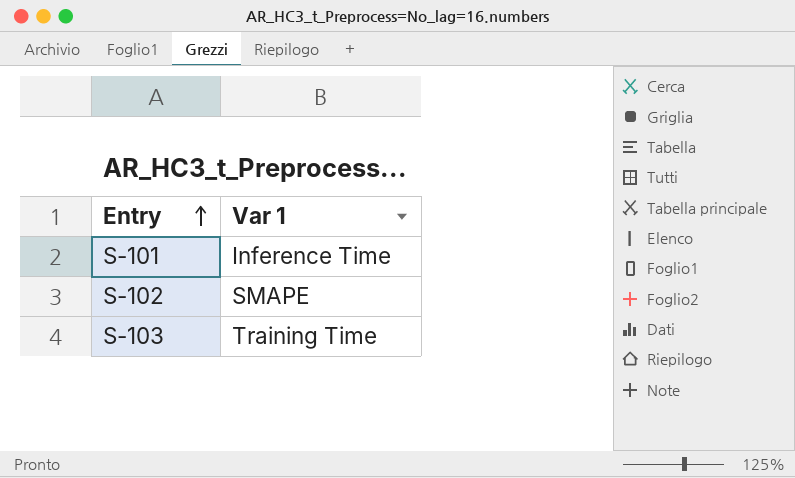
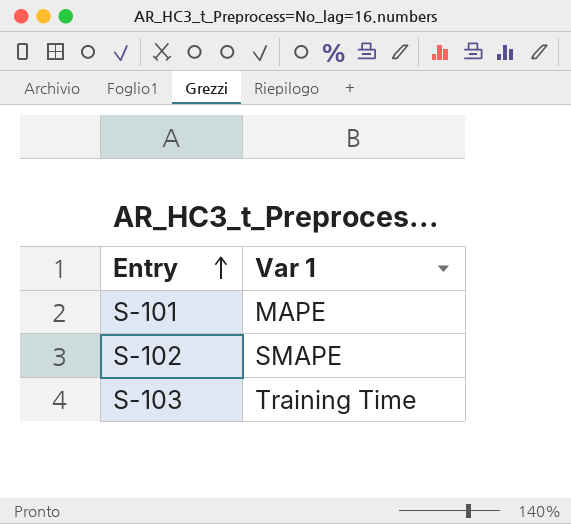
S-101 | Var 1: Inference Time -> MAPE

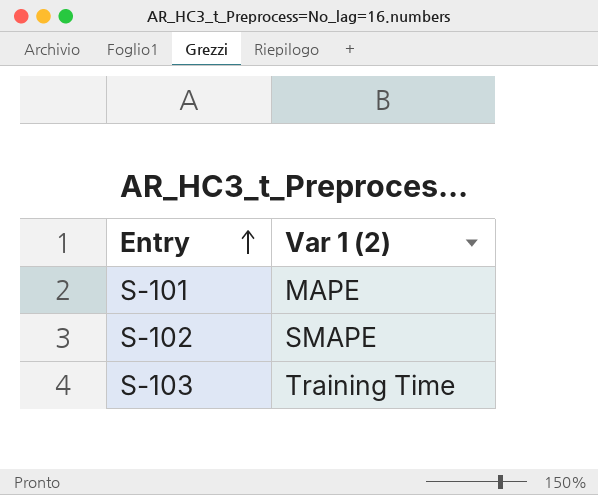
column name: Var 1 -> Var 1 (2)

